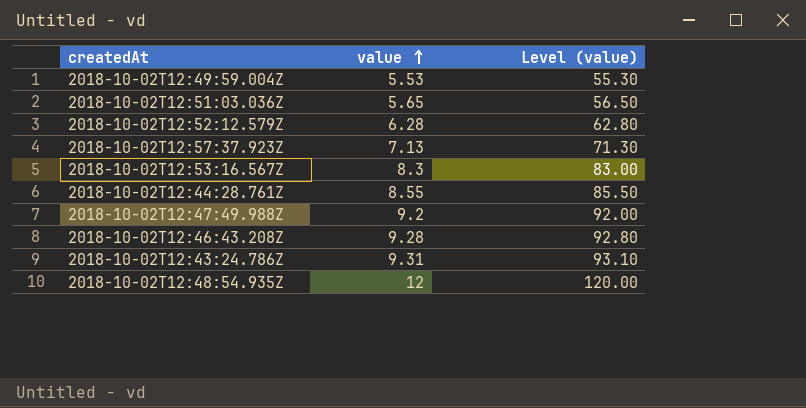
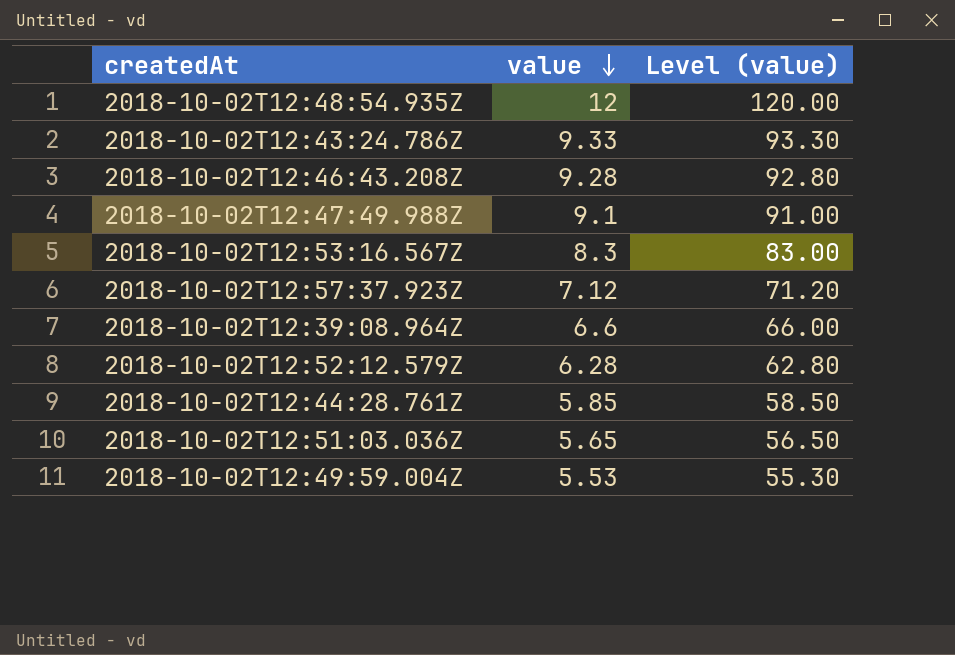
row order: value ascending -> value descending
2018-10-02T12:43:24.786Z | value: 9.31 -> 9.33
2018-10-02T12:43:24.786Z | Level (value): 93.10 -> 93.30
2018-10-02T12:47:49.988Z | value: 9.2 -> 9.1
2018-10-02T12:47:49.988Z | Level (value): 92.00 -> 91.00
2018-10-02T12:57:37.923Z | value: 7.13 -> 7.12
2018-10-02T12:57:37.923Z | Level (value): 71.30 -> 71.20
row 2018-10-02T12:39:08.964Z: none -> 6.6 | 66.00
2018-10-02T12:44:28.761Z | value: 8.55 -> 5.85
2018-10-02T12:44:28.761Z | Level (value): 85.50 -> 58.50

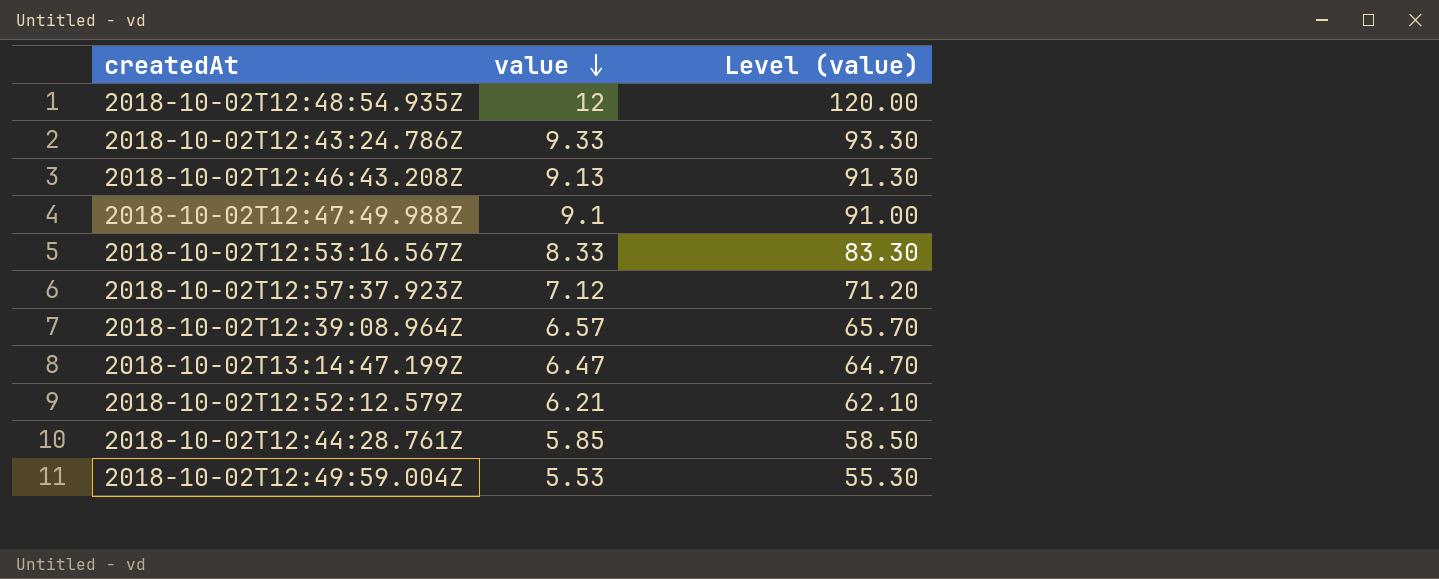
row 2018-10-02T12:51:03.036Z: 5.65 | 56.50 -> none
2018-10-02T12:46:43.208Z | value: 9.28 -> 9.13
2018-10-02T12:46:43.208Z | Level (value): 92.80 -> 91.30
2018-10-02T12:53:16.567Z | value: 8.3 -> 8.33
2018-10-02T12:53:16.567Z | Level (value): 83.00 -> 83.30
2018-10-02T12:39:08.964Z | value: 6.6 -> 6.57
2018-10-02T12:39:08.964Z | Level (value): 66.00 -> 65.70
row 2018-10-02T13:14:47.199Z: none -> 6.47 | 64.70
2018-10-02T12:52:12.579Z | value: 6.28 -> 6.21
2018-10-02T12:52:12.579Z | Level (value): 62.80 -> 62.10

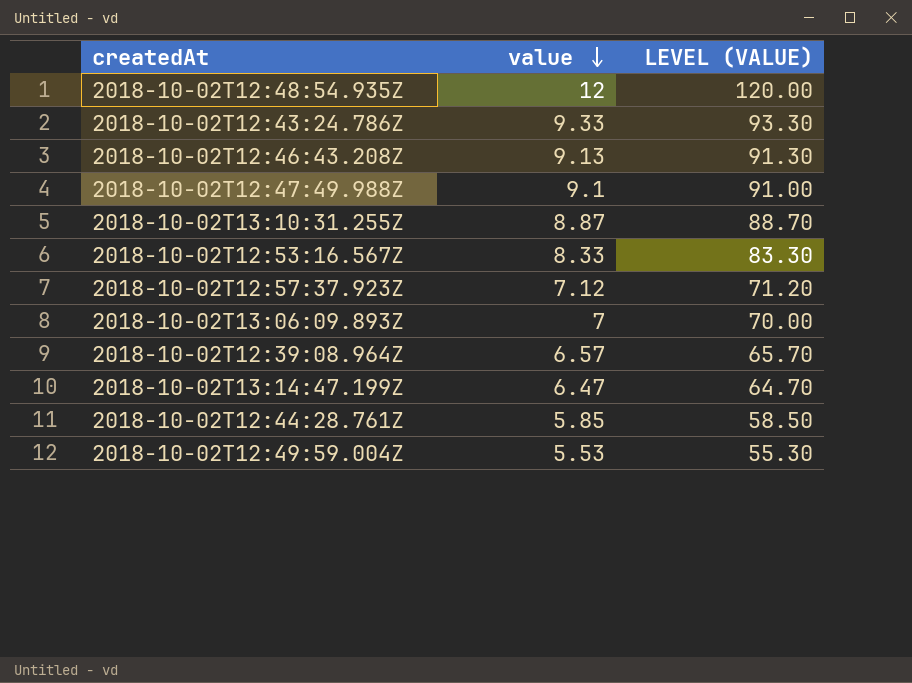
column name: Level (value) -> LEVEL (VALUE)
row 2018-10-02T12:52:12.579Z: 6.21 | 62.10 -> none
row 2018-10-02T13:10:31.255Z: none -> 8.87 | 88.70
row 2018-10-02T13:06:09.893Z: none -> 7 | 70.00

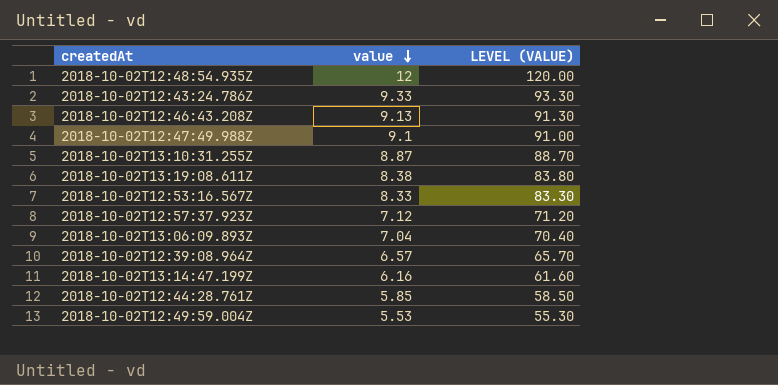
row 2018-10-02T13:19:08.611Z: none -> 8.38 | 83.80
2018-10-02T13:06:09.893Z | value: 7 -> 7.04
2018-10-02T13:06:09.893Z | LEVEL (VALUE): 70.00 -> 70.40
2018-10-02T13:14:47.199Z | value: 6.47 -> 6.16
2018-10-02T13:14:47.199Z | LEVEL (VALUE): 64.70 -> 61.60

